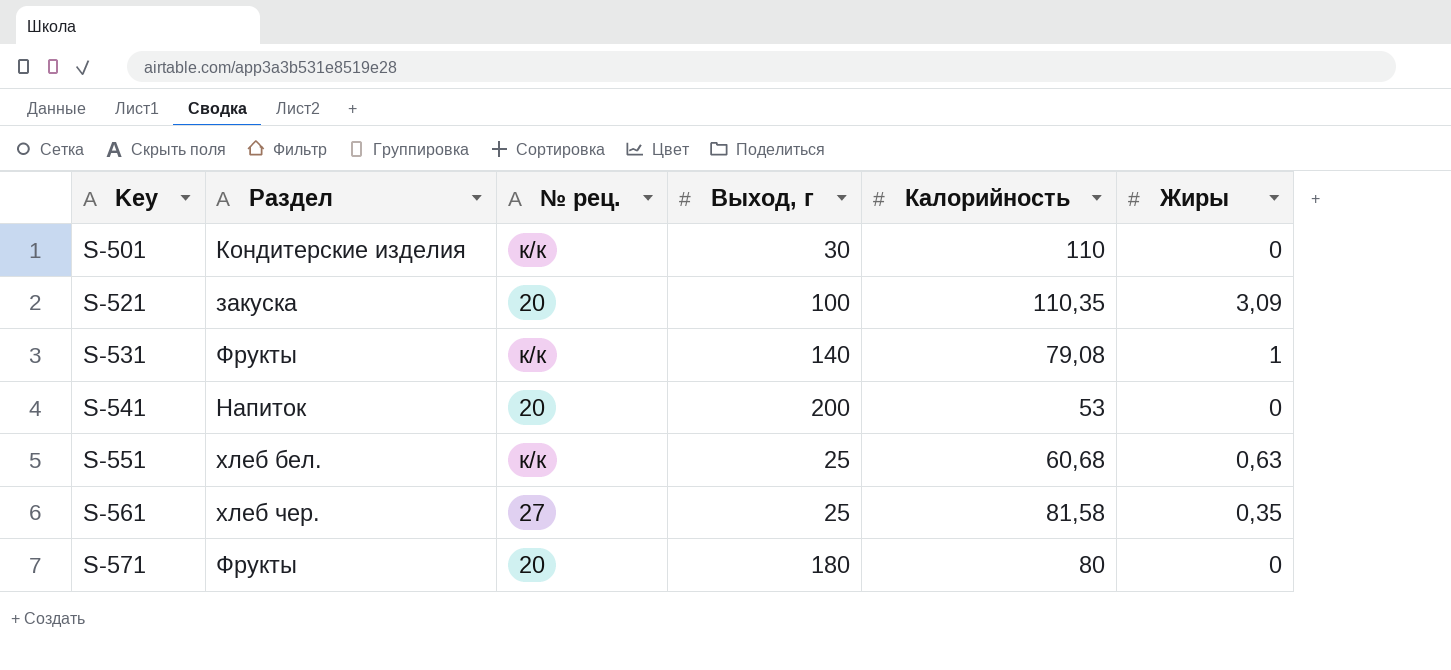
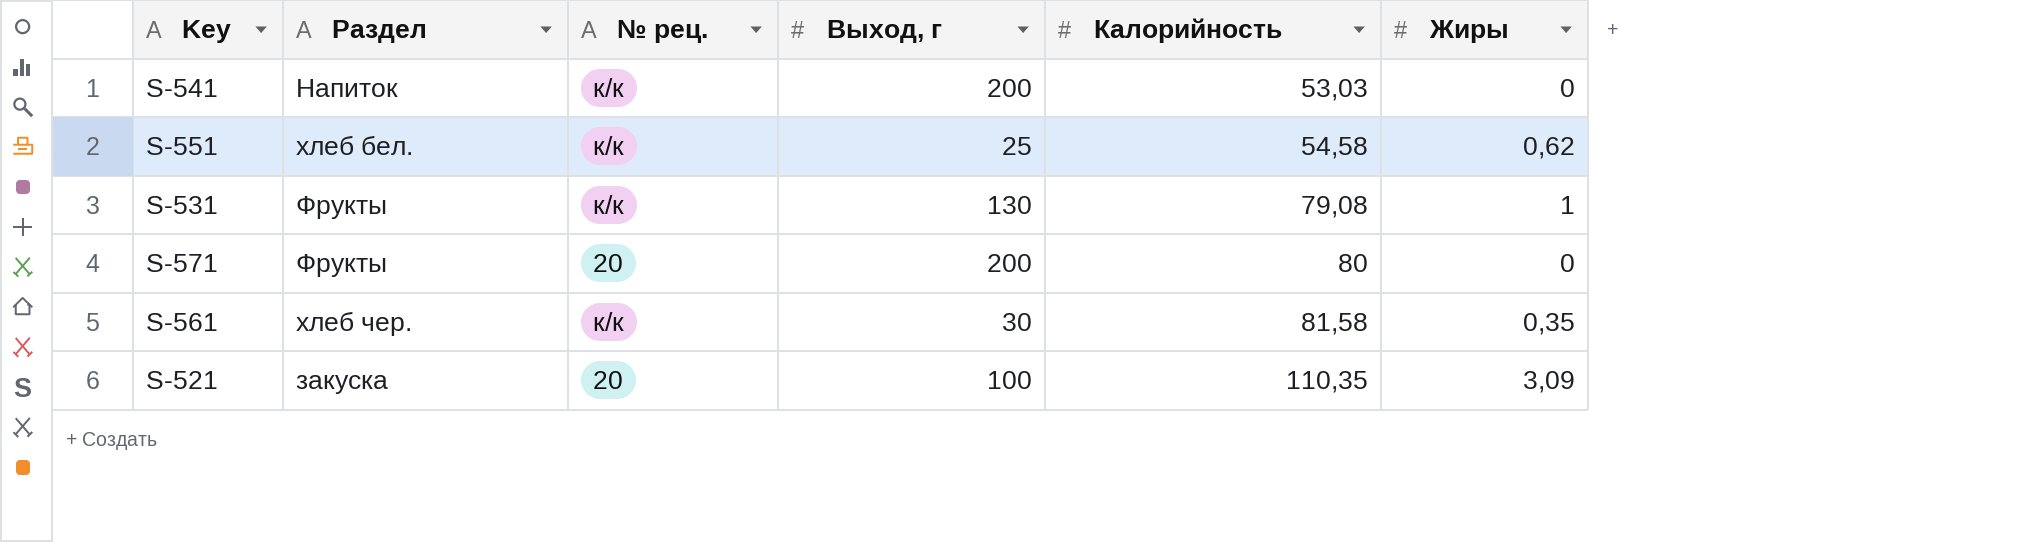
row order: Key ascending -> Калорийность ascending
row S-501: Кондитерские изделия | к/к | 30 | 110 | 0 -> none
S-541 | № рец.: 20 -> к/к
S-541 | Калорийность: 53 -> 53,03
S-551 | Калорийность: 60,68 -> 54,58
S-551 | Жиры: 0,63 -> 0,62
S-531 | Выход, г: 140 -> 130
S-571 | Выход, г: 180 -> 200
S-561 | № рец.: 27 -> к/к
S-561 | Выход, г: 25 -> 30

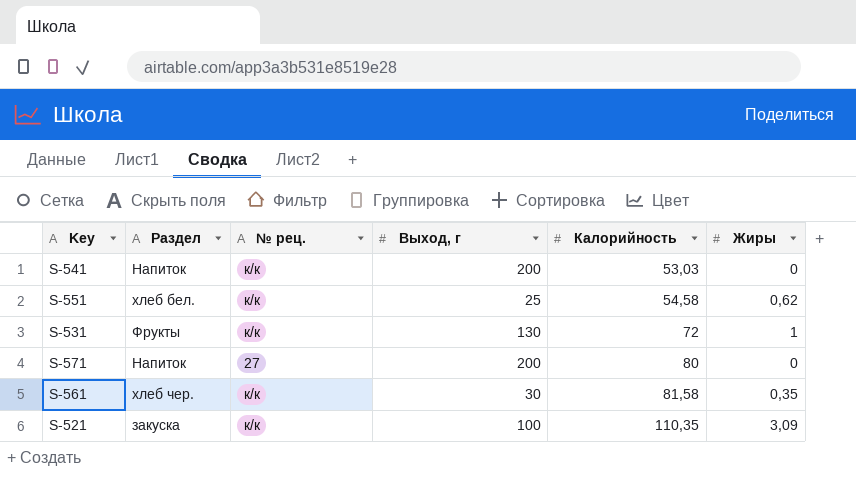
S-531 | Калорийность: 79,08 -> 72
S-571 | Раздел: Фрукты -> Напиток
S-571 | № рец.: 20 -> 27
S-521 | № рец.: 20 -> к/к

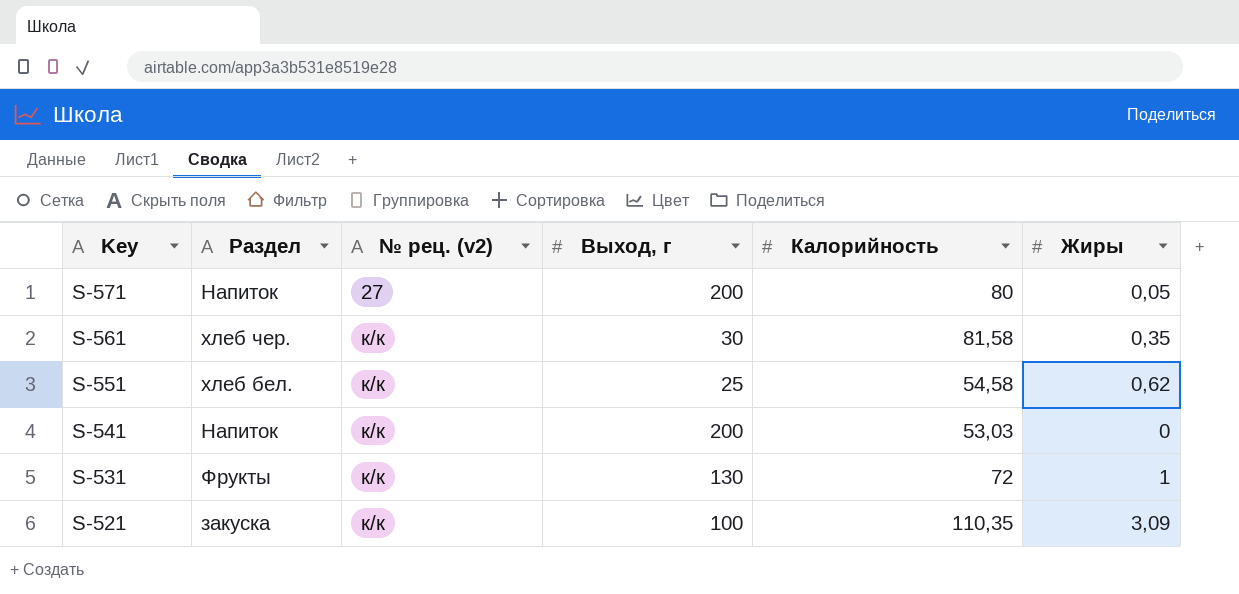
row order: Калорийность ascending -> Key descending
column name: № рец. -> № рец. (v2)
S-571 | Жиры: 0 -> 0,05

